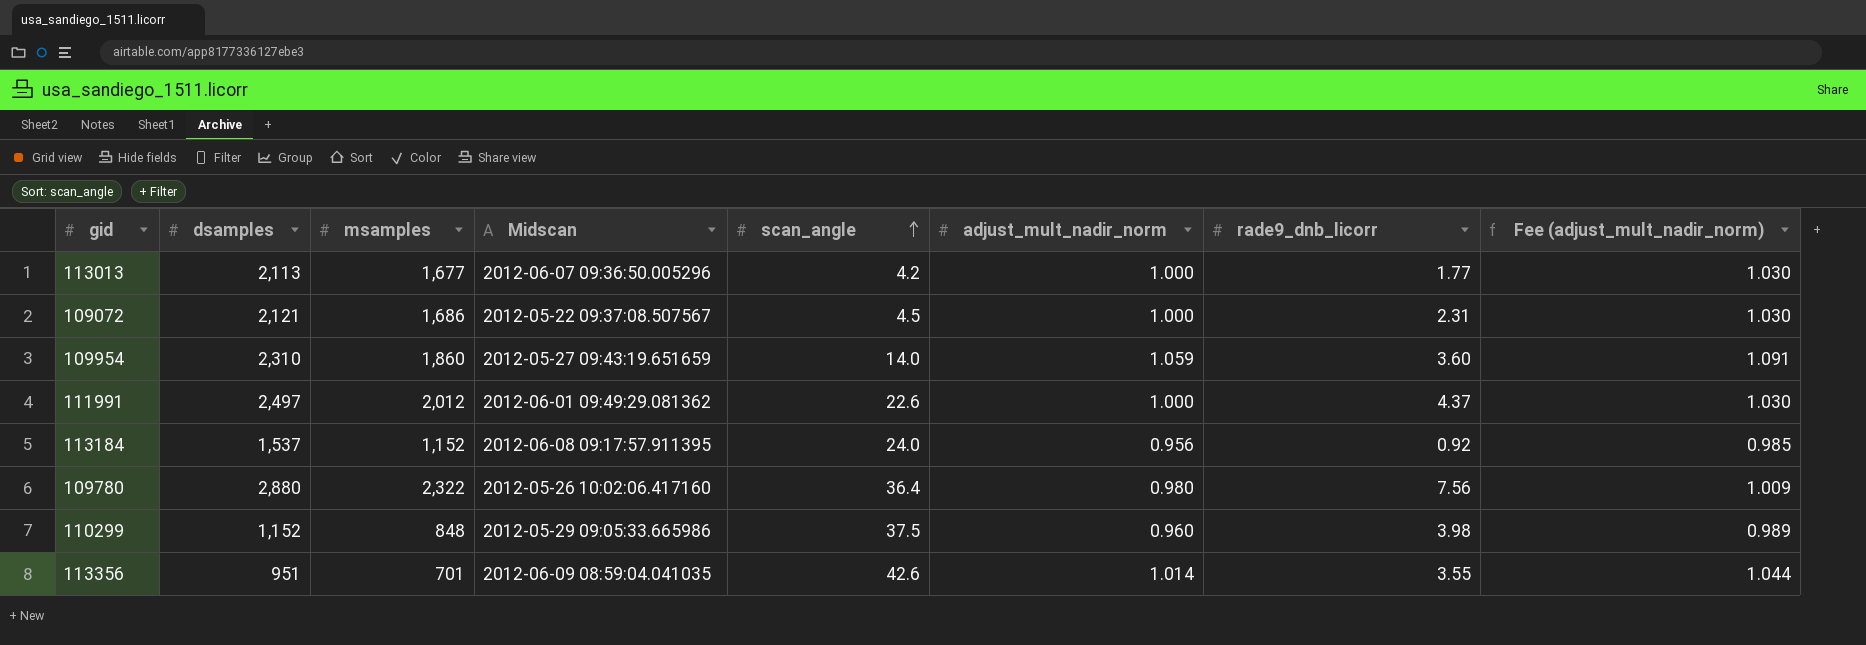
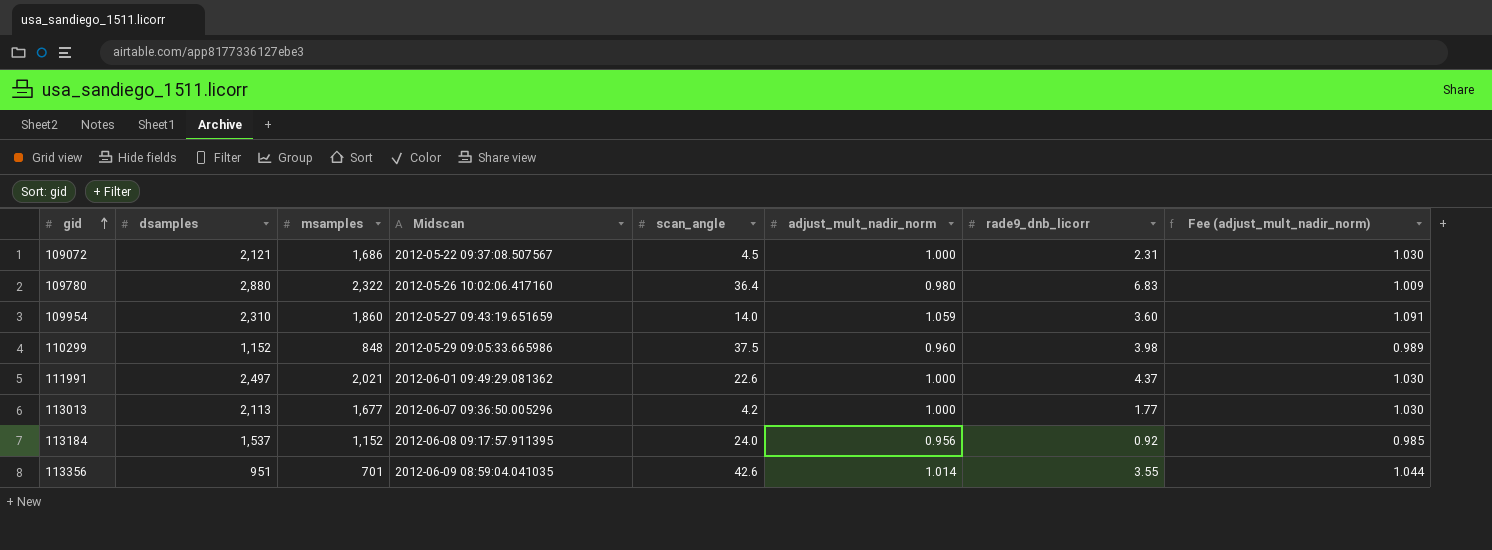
row order: scan_angle ascending -> gid ascending
109780 | rade9_dnb_licorr: 7.56 -> 6.83
111991 | msamples: 2,012 -> 2,021

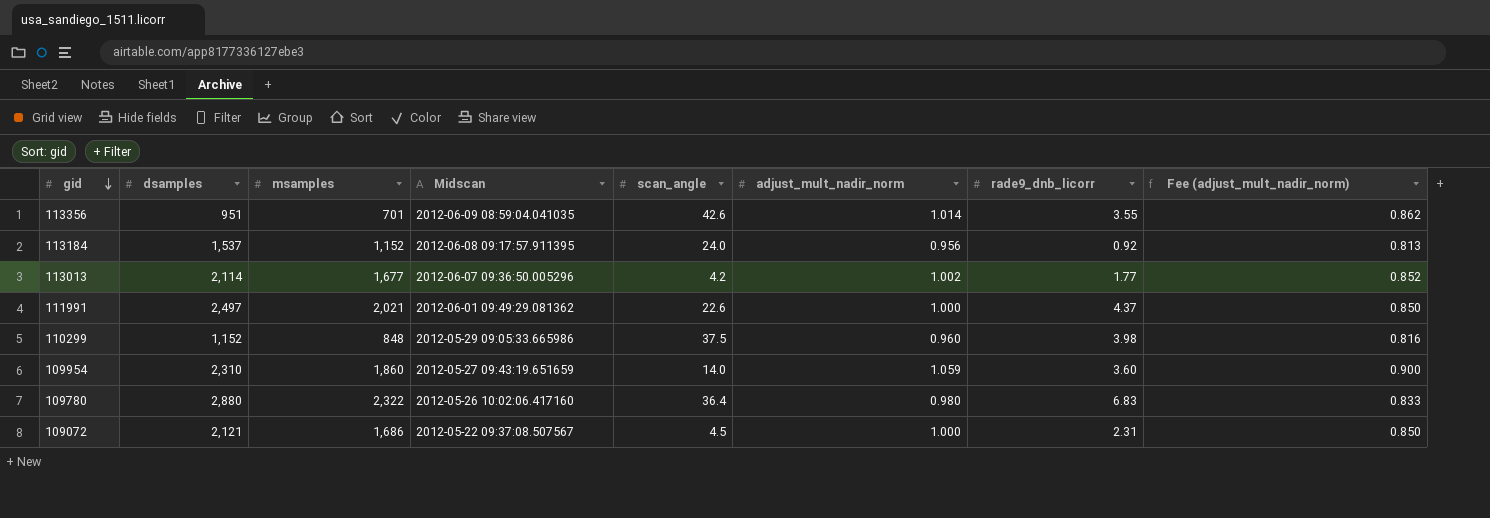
row order: gid ascending -> gid descending
column Fee (adjust_mult_nadir_norm) | formula: [adjust_mult_nadir_norm] * 1.03 -> [adjust_mult_nadir_norm] * 0.85
113013 | dsamples: 2,113 -> 2,114
113013 | adjust_mult_nadir_norm: 1.000 -> 1.002

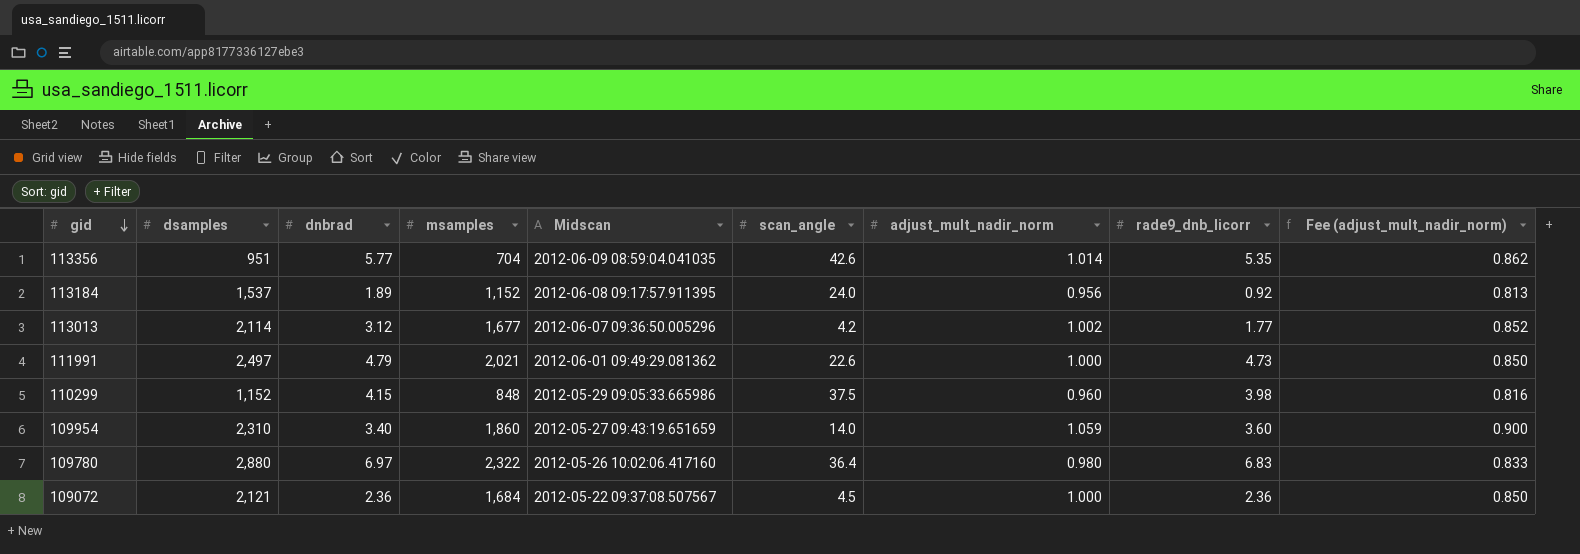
column dnbrad | position: none -> 3
113356 | msamples: 701 -> 704
113356 | rade9_dnb_licorr: 3.55 -> 5.35
111991 | rade9_dnb_licorr: 4.37 -> 4.73
109072 | msamples: 1,686 -> 1,684
109072 | rade9_dnb_licorr: 2.31 -> 2.36

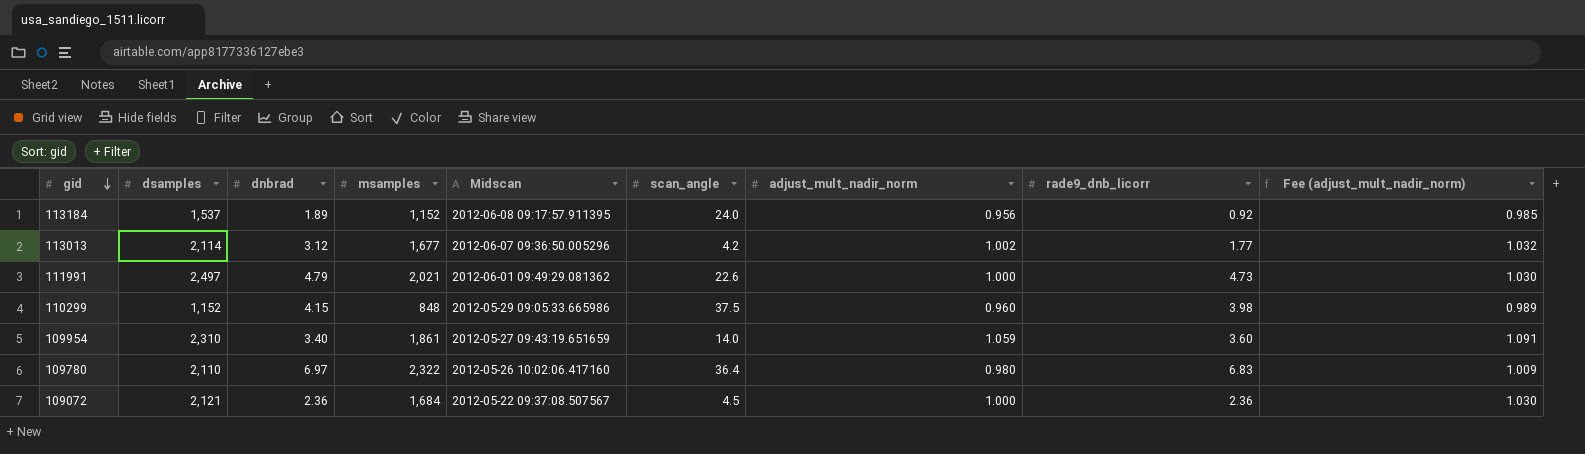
column Fee (adjust_mult_nadir_norm) | formula: [adjust_mult_nadir_norm] * 0.85 -> [adjust_mult_nadir_norm] * 1.03
row 113356: 951 | 5.77 | 704 | 2012-06-09 08:59:04.041035 | 42.6 | 1.014 | 5.35 | 0.862 -> none
109954 | msamples: 1,860 -> 1,861
109780 | dsamples: 2,880 -> 2,110

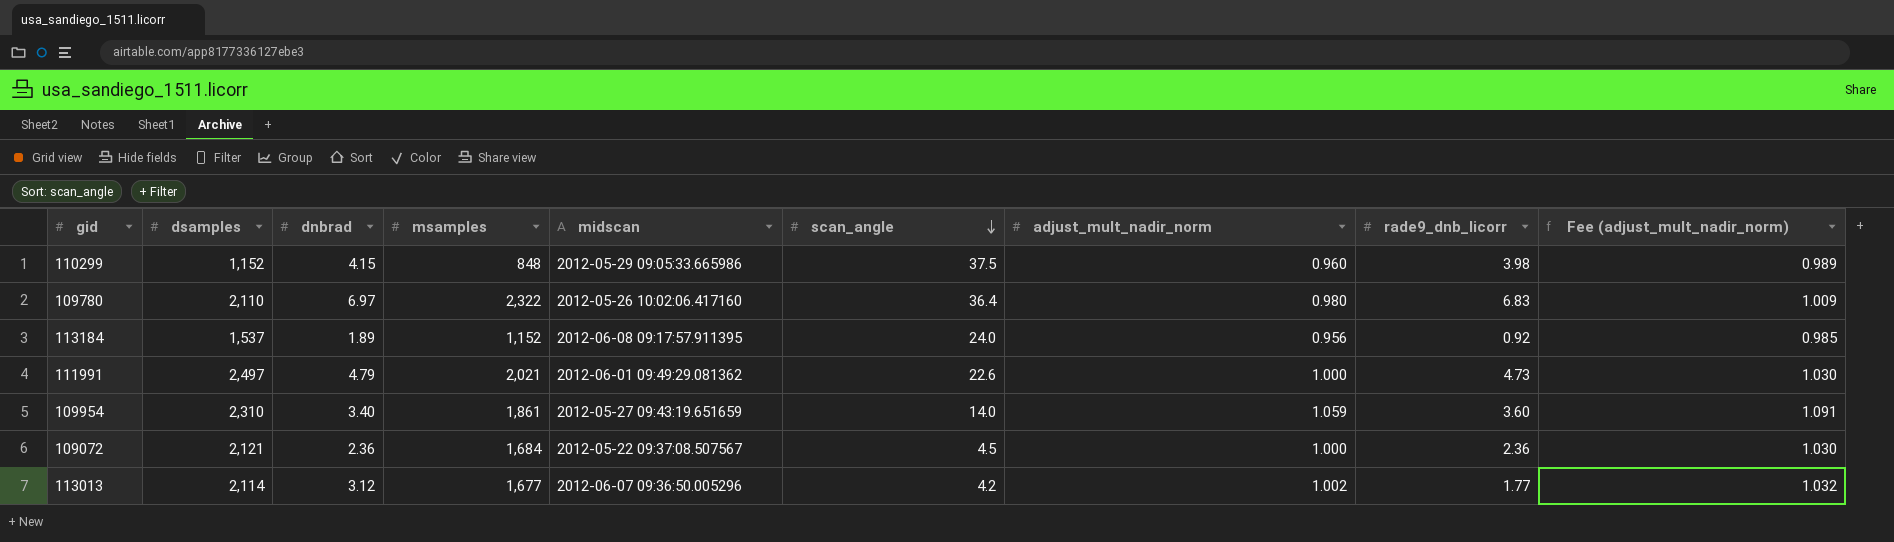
row order: gid descending -> scan_angle descending
column name: Midscan -> midscan

